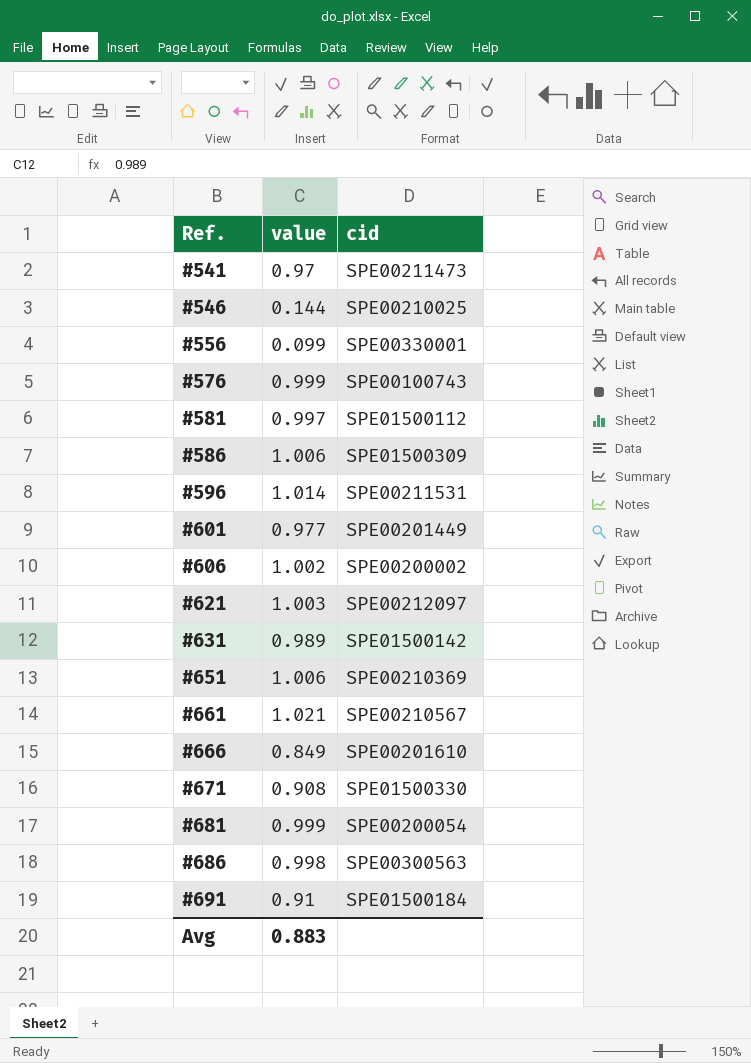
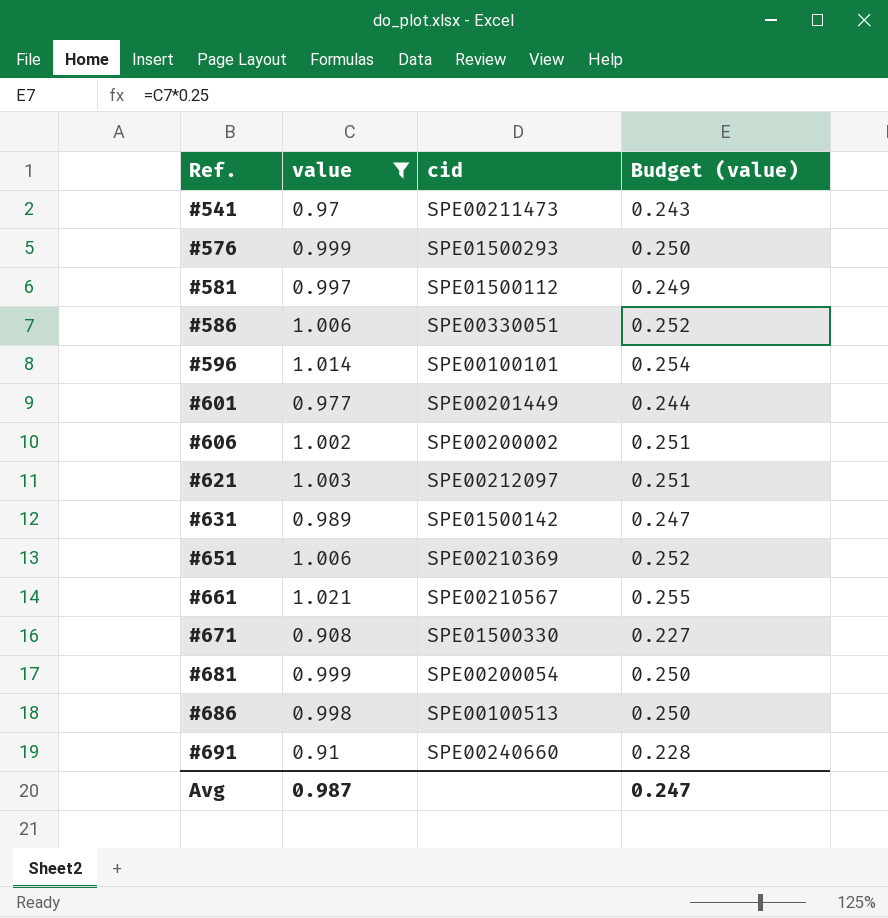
filter: none -> value >= 0.908
column Budget (value) | formula: none -> [value] * 0.25
#576 | cid: SPE00100743 -> SPE01500293
#586 | cid: SPE01500309 -> SPE00330051
#596 | cid: SPE00211531 -> SPE00100101
#686 | cid: SPE00300563 -> SPE00100513
#691 | cid: SPE01500184 -> SPE00240660
Avg | value: 0.883 -> 0.987

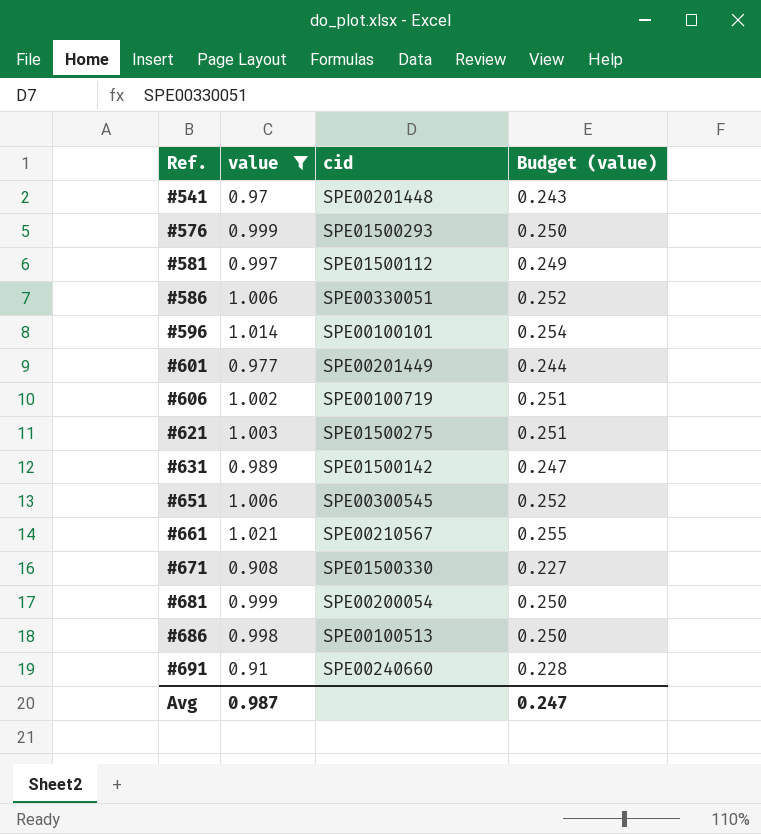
#541 | cid: SPE00211473 -> SPE00201448
#606 | cid: SPE00200002 -> SPE00100719
#621 | cid: SPE00212097 -> SPE01500275
#651 | cid: SPE00210369 -> SPE00300545

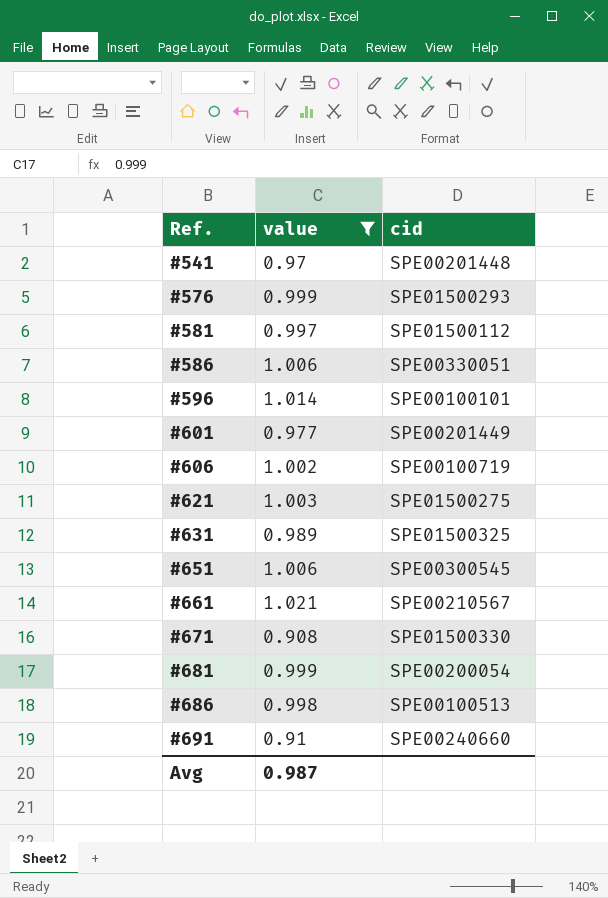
column Budget (value) | formula: [value] * 0.25 -> none
#631 | cid: SPE01500142 -> SPE01500325

